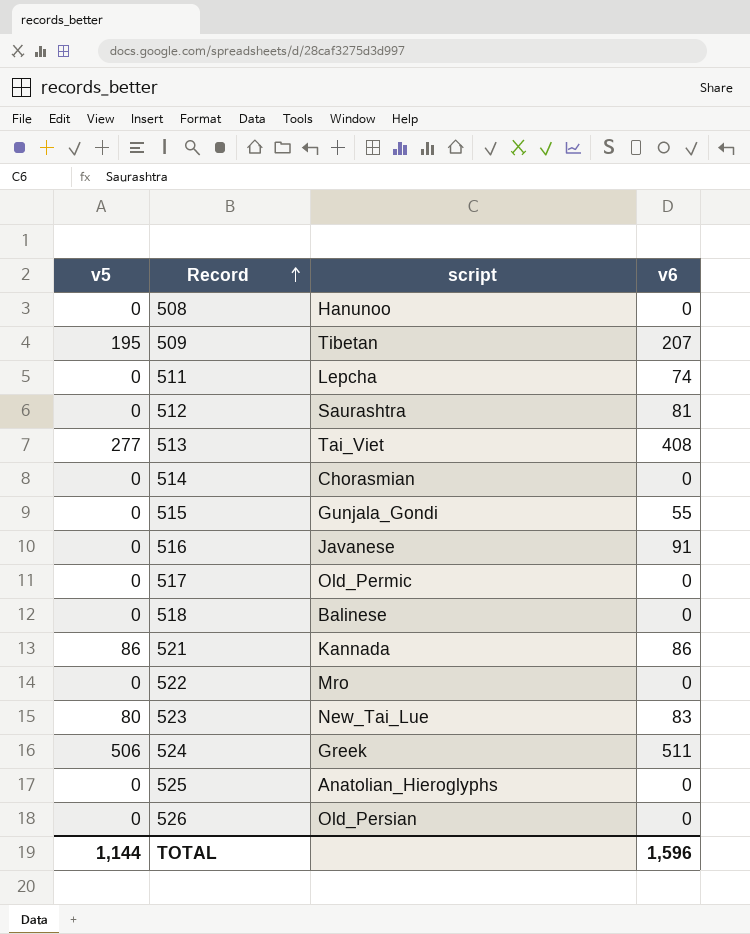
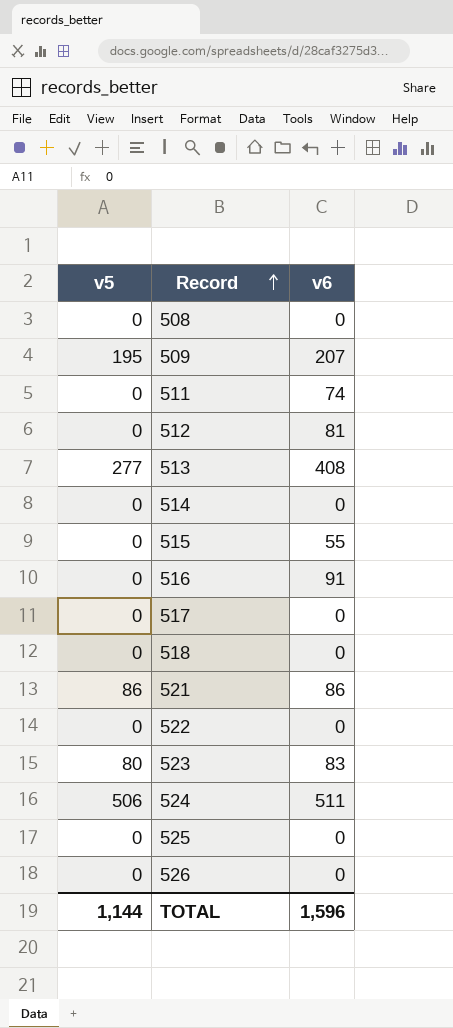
column script | position: 3 -> none

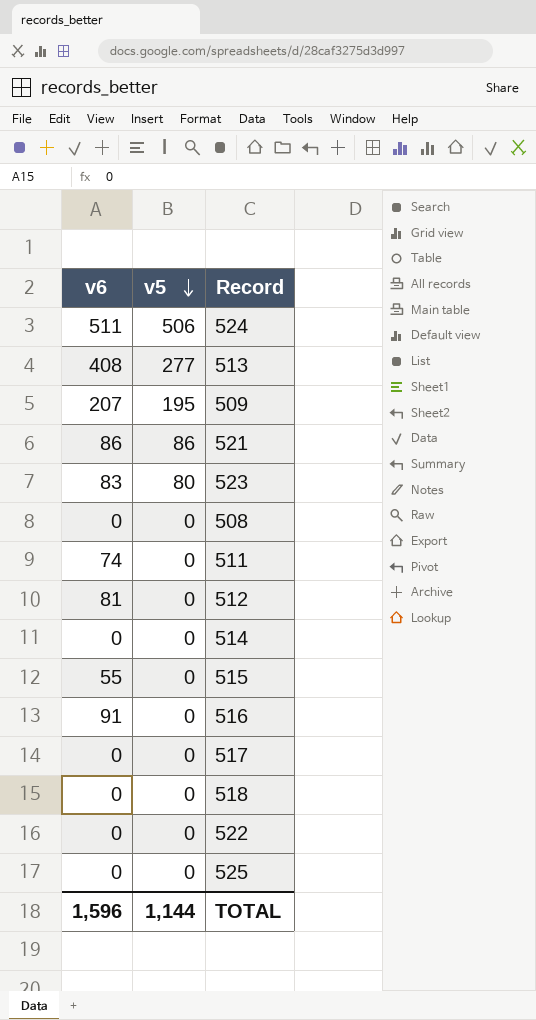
row order: Record ascending -> v5 descending
column v6 | position: 3 -> 1
row 526: 0 | 0 -> none

